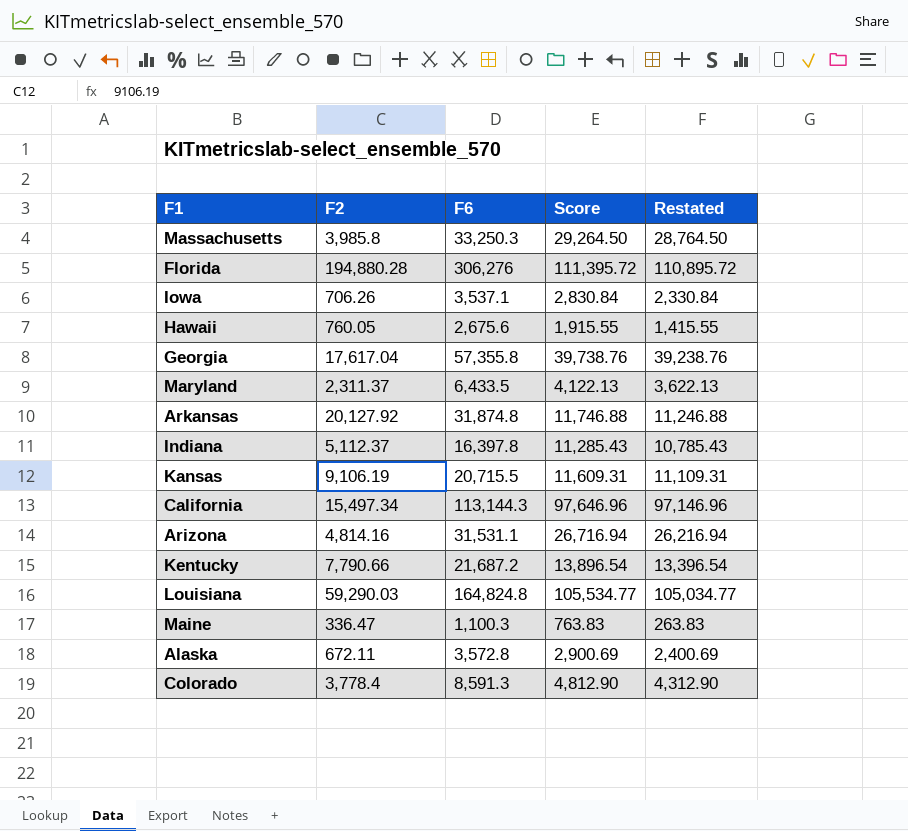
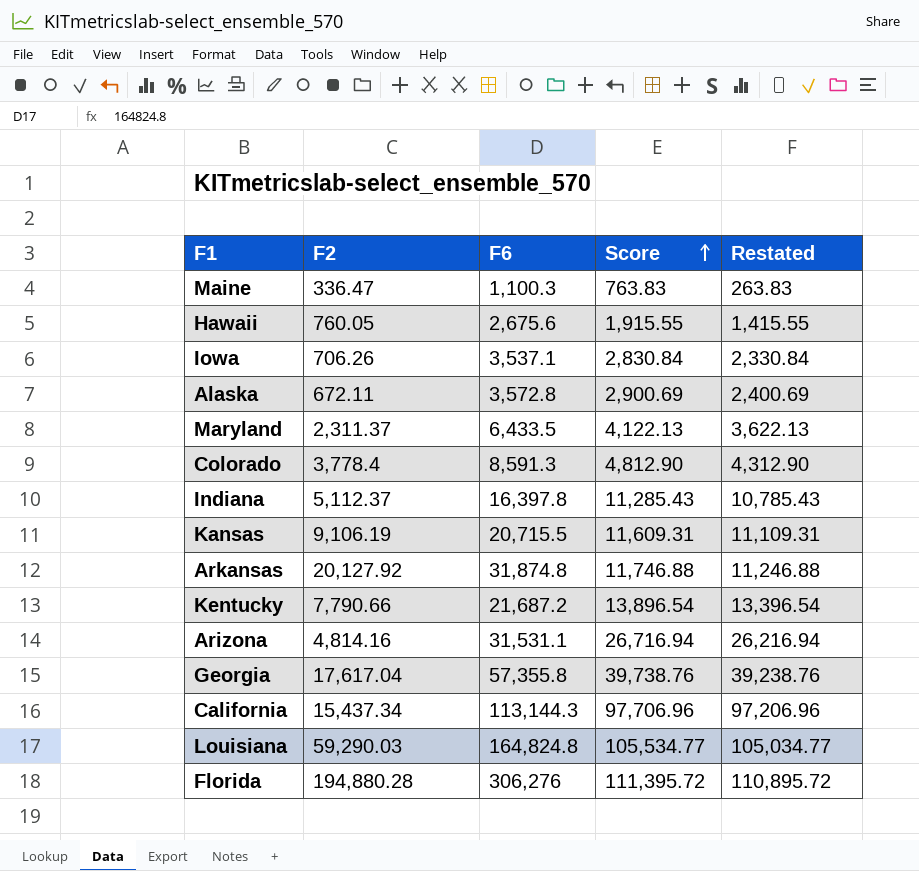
row order: none -> Score ascending
row Massachusetts: 3,985.8 | 33,250.3 | 29,264.50 | 28,764.50 -> none
California | F2: 15,497.34 -> 15,437.34
California | Score: 97,646.96 -> 97,706.96
California | Restated: 97,146.96 -> 97,206.96

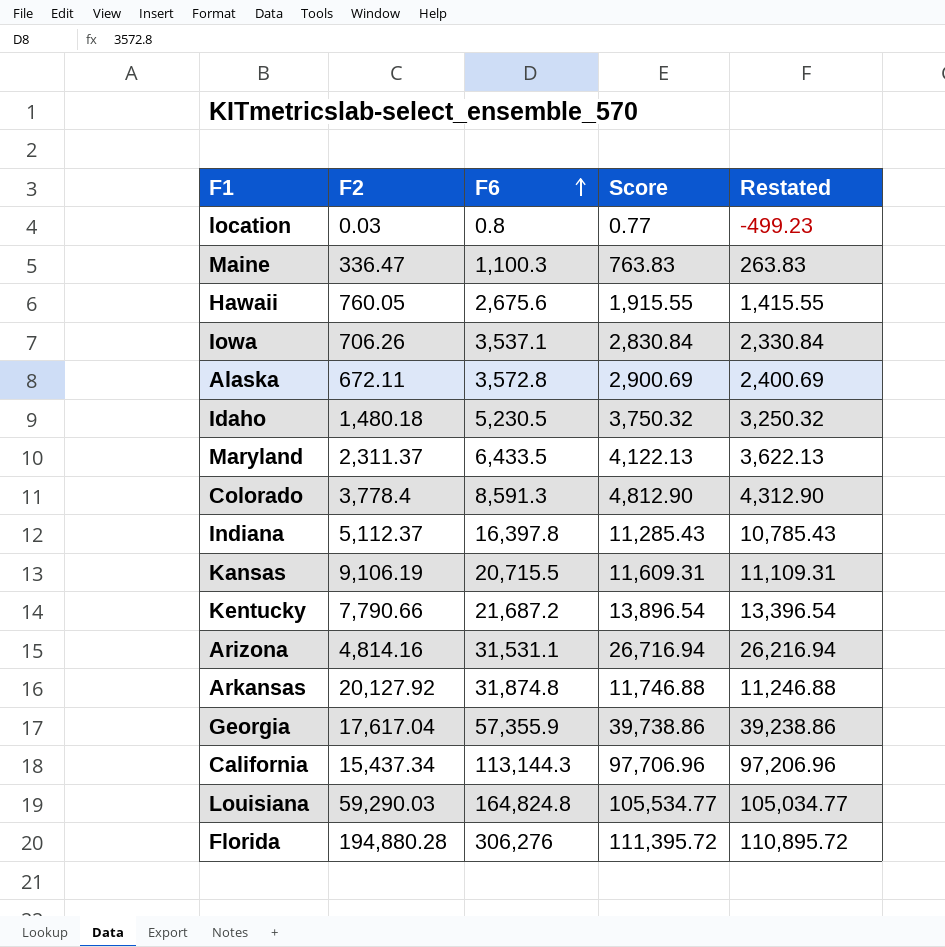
row order: Score ascending -> F6 ascending
row location: none -> 0.03 | 0.8 | 0.77 | -499.23
row Idaho: none -> 1,480.18 | 5,230.5 | 3,750.32 | 3,250.32
Georgia | F6: 57,355.8 -> 57,355.9
Georgia | Score: 39,738.76 -> 39,738.86
Georgia | Restated: 39,238.76 -> 39,238.86

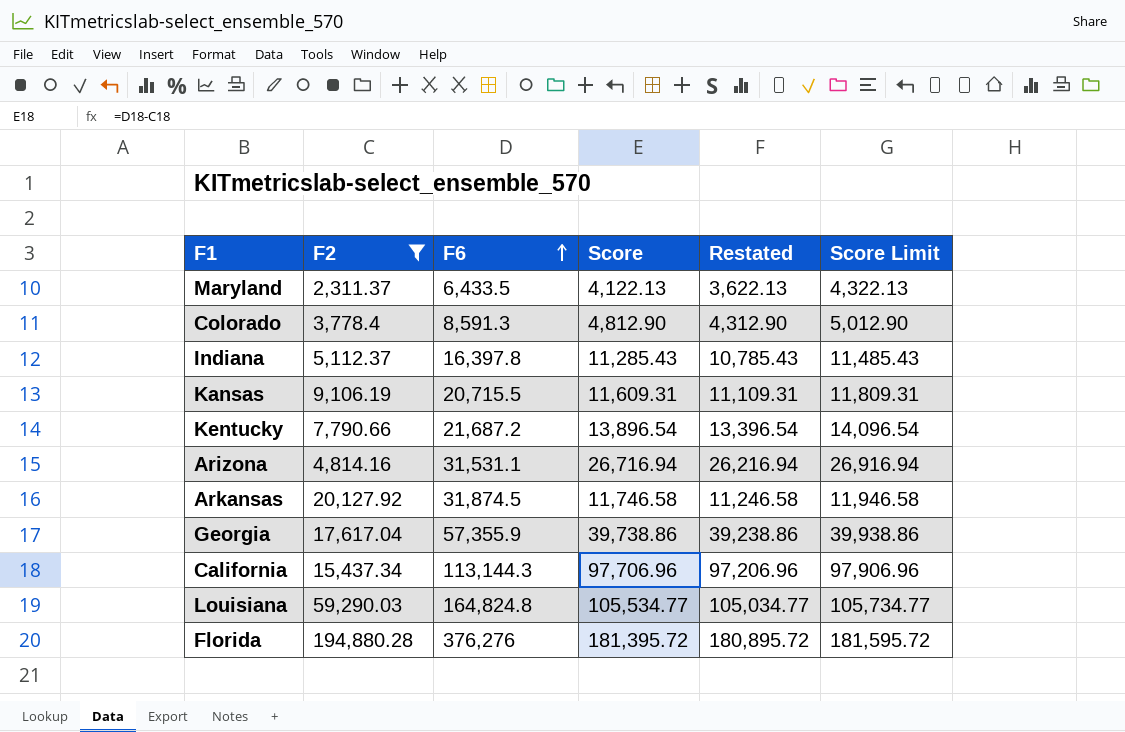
filter: none -> F2 >= 2,311.37
column Score Limit | formula: none -> [Score] + 200
Arkansas | F6: 31,874.8 -> 31,874.5
Arkansas | Score: 11,746.88 -> 11,746.58
Arkansas | Restated: 11,246.88 -> 11,246.58
Florida | F6: 306,276 -> 376,276
Florida | Score: 111,395.72 -> 181,395.72
Florida | Restated: 110,895.72 -> 180,895.72

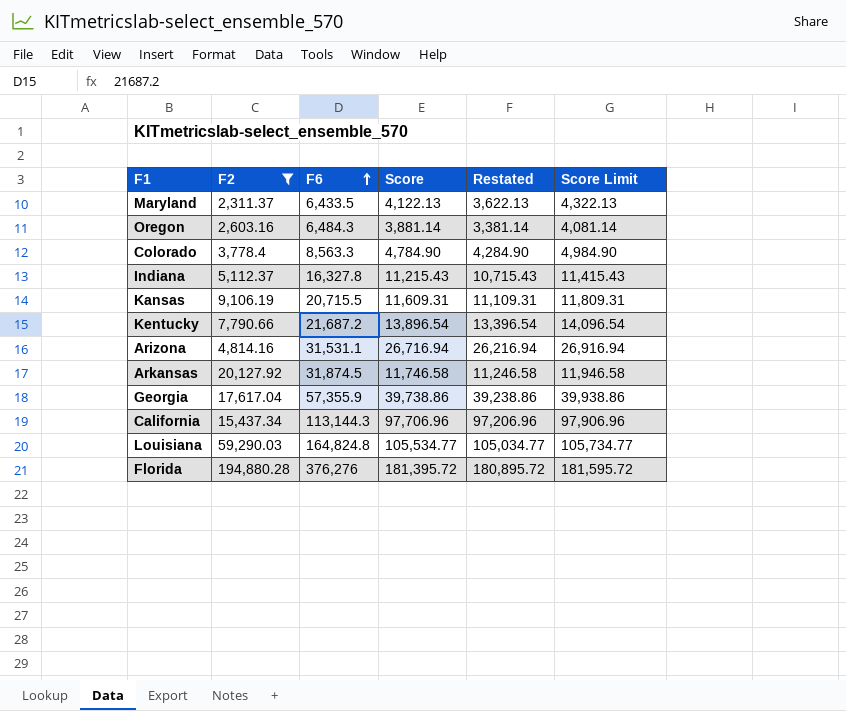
row Oregon: none -> 2,603.16 | 6,484.3 | 3,881.14 | 3,381.14 | 4,081.14
Colorado | F6: 8,591.3 -> 8,563.3
Colorado | Score: 4,812.90 -> 4,784.90
Colorado | Restated: 4,312.90 -> 4,284.90
Colorado | Score Limit: 5,012.90 -> 4,984.90
Indiana | F6: 16,397.8 -> 16,327.8
Indiana | Score: 11,285.43 -> 11,215.43
Indiana | Restated: 10,785.43 -> 10,715.43
Indiana | Score Limit: 11,485.43 -> 11,415.43

